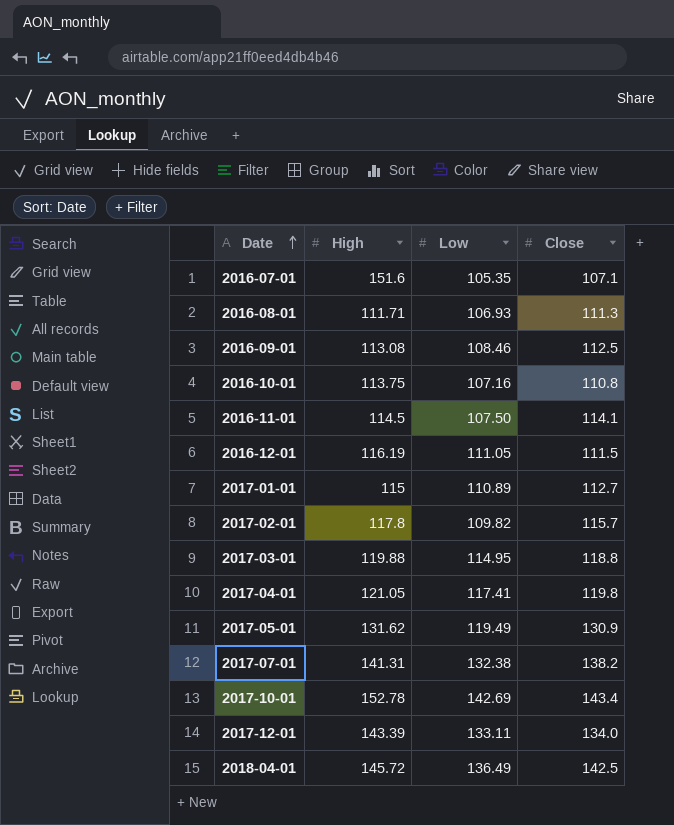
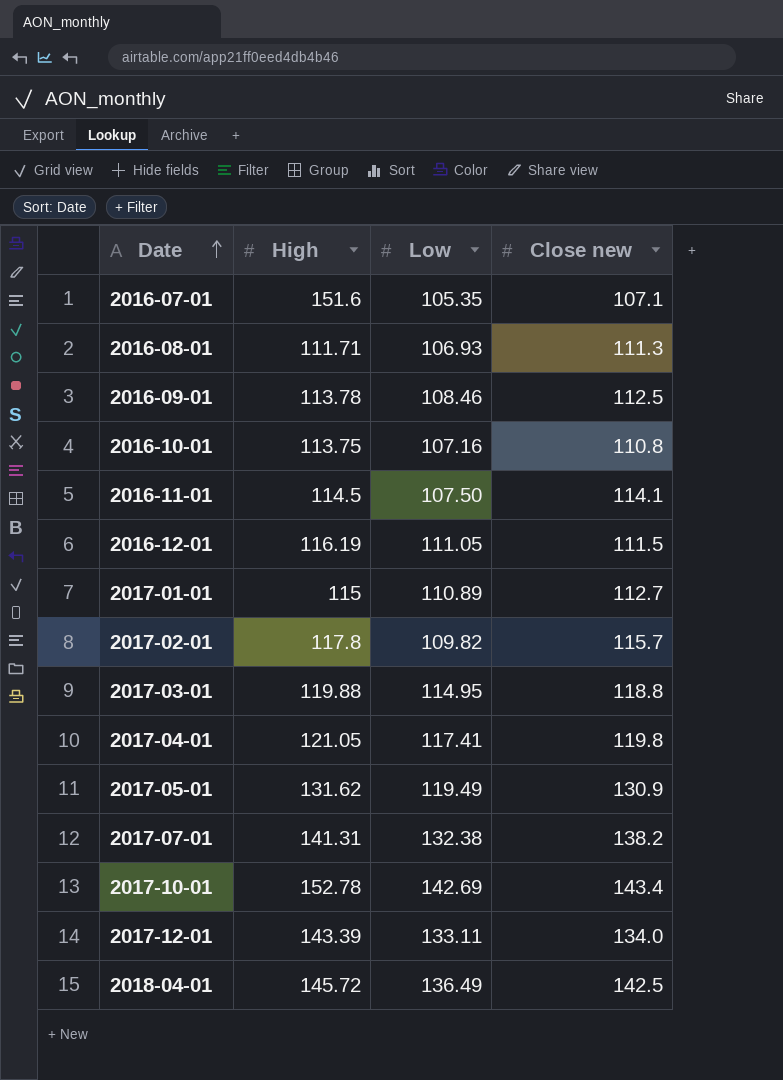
column name: Close -> Close new
2016-09-01 | High: 113.08 -> 113.78

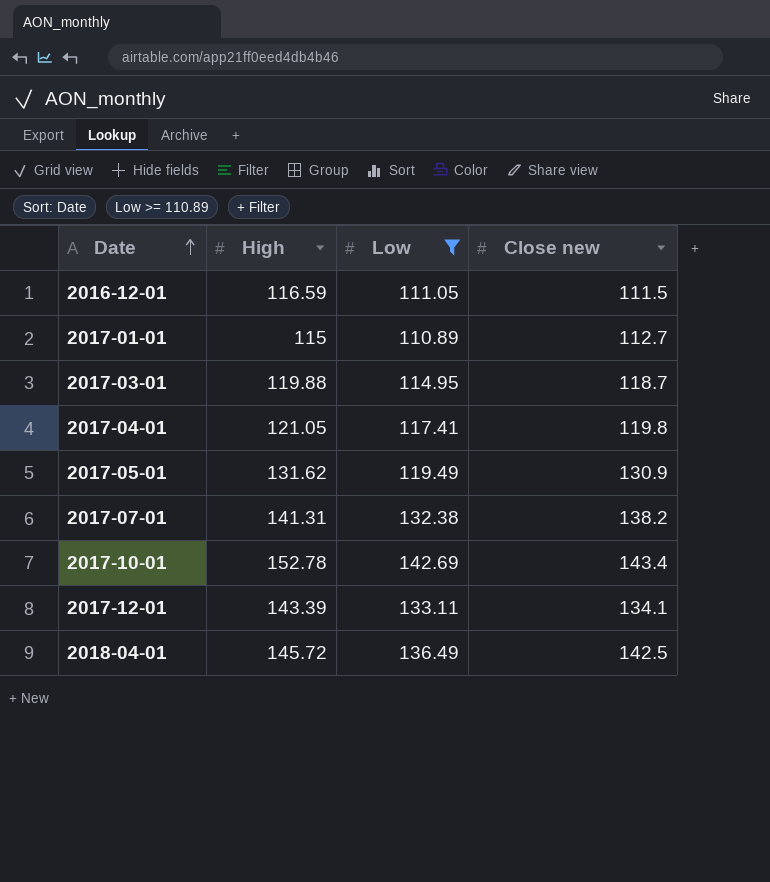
filter: none -> Low >= 110.89
2016-12-01 | High: 116.19 -> 116.59
2017-03-01 | Close new: 118.8 -> 118.7
2017-12-01 | Close new: 134.0 -> 134.1

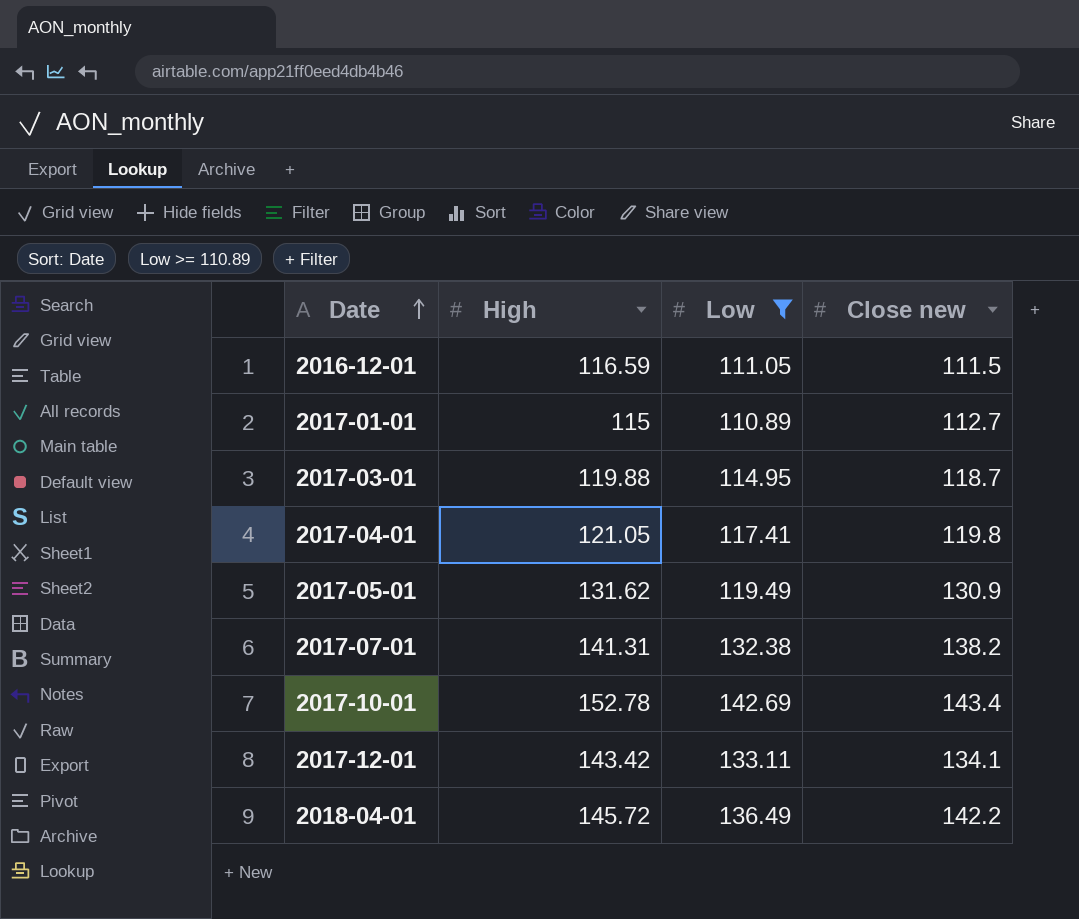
2017-12-01 | High: 143.39 -> 143.42
2018-04-01 | Close new: 142.5 -> 142.2

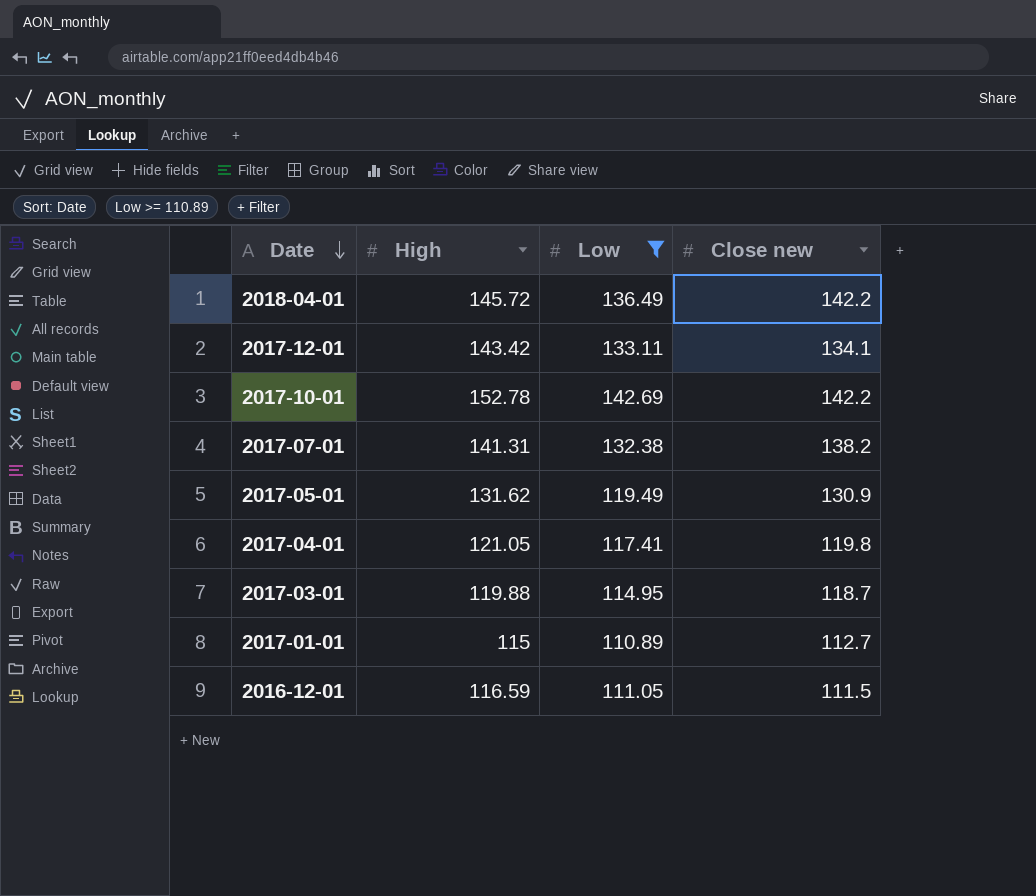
row order: Date ascending -> Date descending
2017-10-01 | Close new: 143.4 -> 142.2

